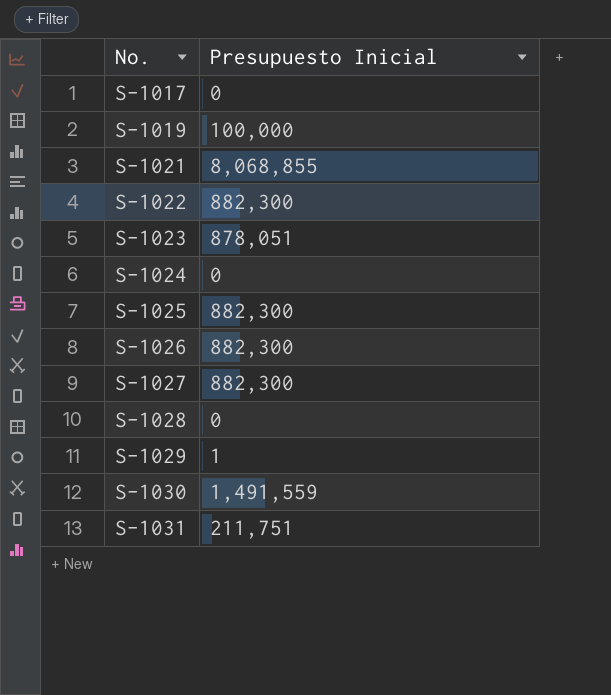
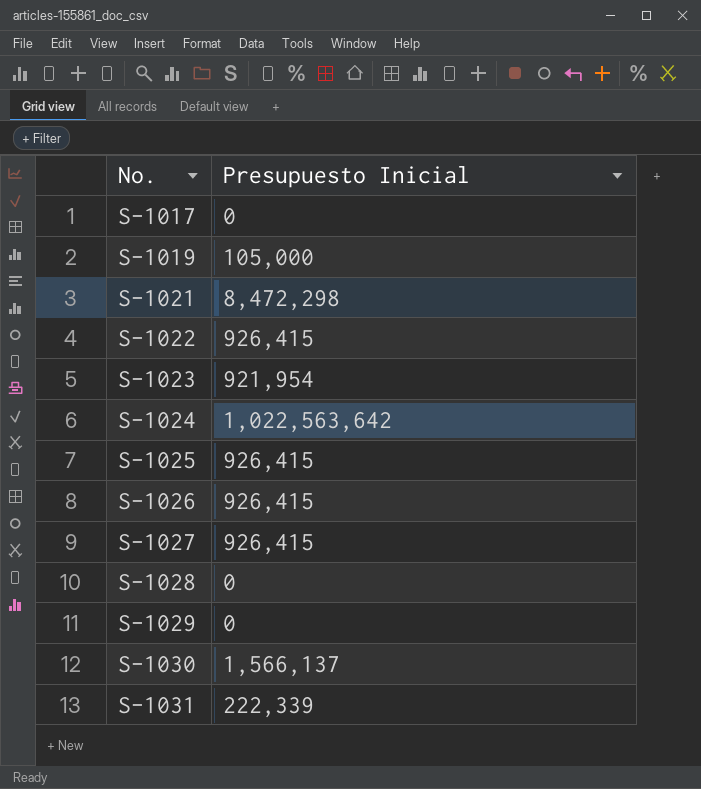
S-1019 | Presupuesto Inicial: 100,000 -> 105,000
S-1021 | Presupuesto Inicial: 8,068,855 -> 8,472,298
S-1022 | Presupuesto Inicial: 882,300 -> 926,415
S-1023 | Presupuesto Inicial: 878,051 -> 921,954
S-1024 | Presupuesto Inicial: 0 -> 1,022,563,642
S-1025 | Presupuesto Inicial: 882,300 -> 926,415
S-1026 | Presupuesto Inicial: 882,300 -> 926,415
S-1027 | Presupuesto Inicial: 882,300 -> 926,415
S-1029 | Presupuesto Inicial: 1 -> 0
S-1030 | Presupuesto Inicial: 1,491,559 -> 1,566,137
S-1031 | Presupuesto Inicial: 211,751 -> 222,339

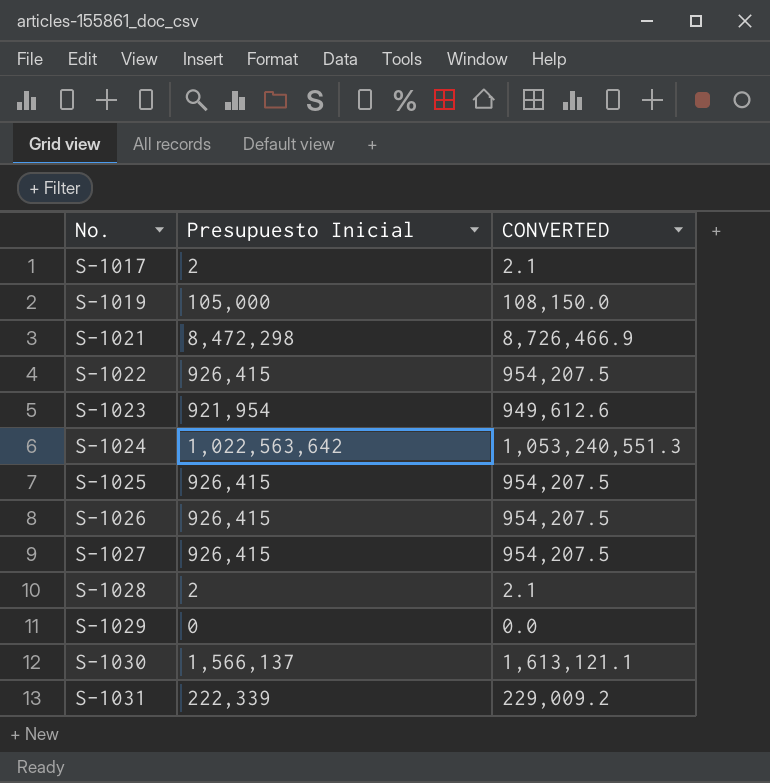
column CONVERTED | formula: none -> [Presupuesto Inicial] * 1.03
S-1017 | Presupuesto Inicial: 0 -> 2
S-1028 | Presupuesto Inicial: 0 -> 2

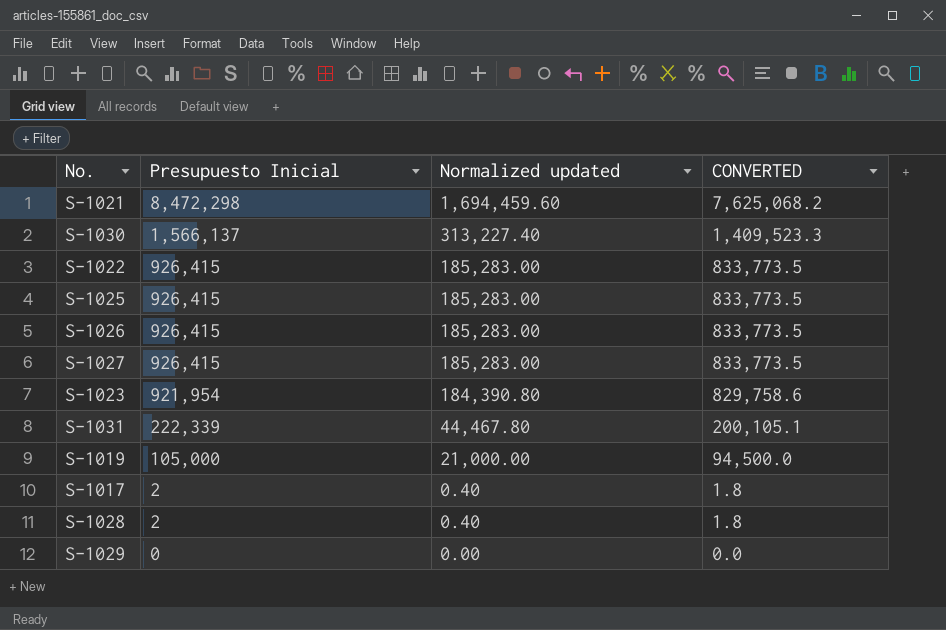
row order: No. ascending -> Presupuesto Inicial descending
column Normalized updated | formula: none -> [Presupuesto Inicial] * 0.2
column CONVERTED | formula: [Presupuesto Inicial] * 1.03 -> [Presupuesto Inicial] * 0.9
row S-1024: 1,022,563,642 | 1,053,240,551.3 -> none

